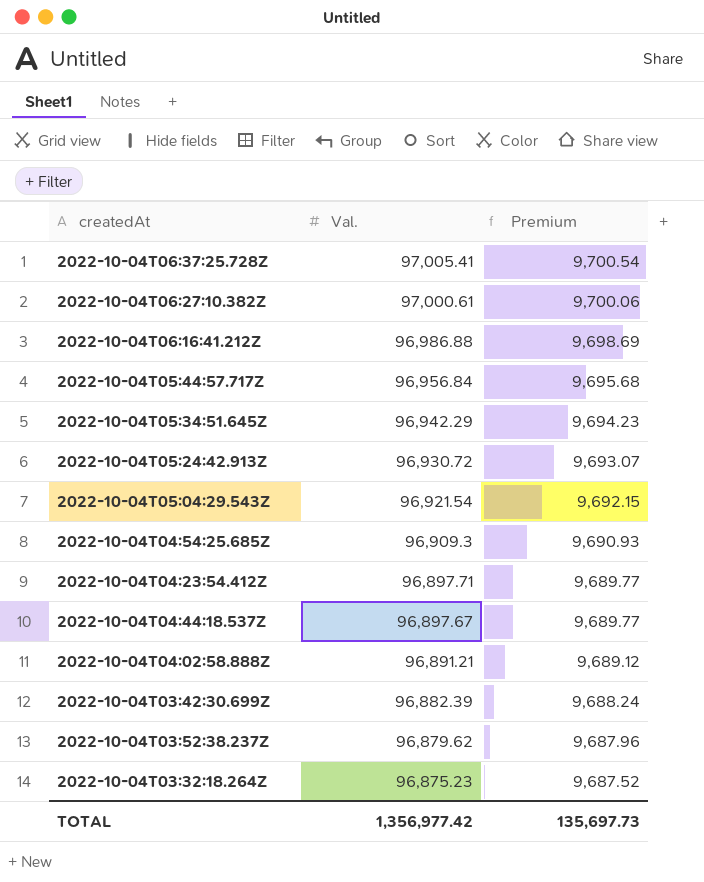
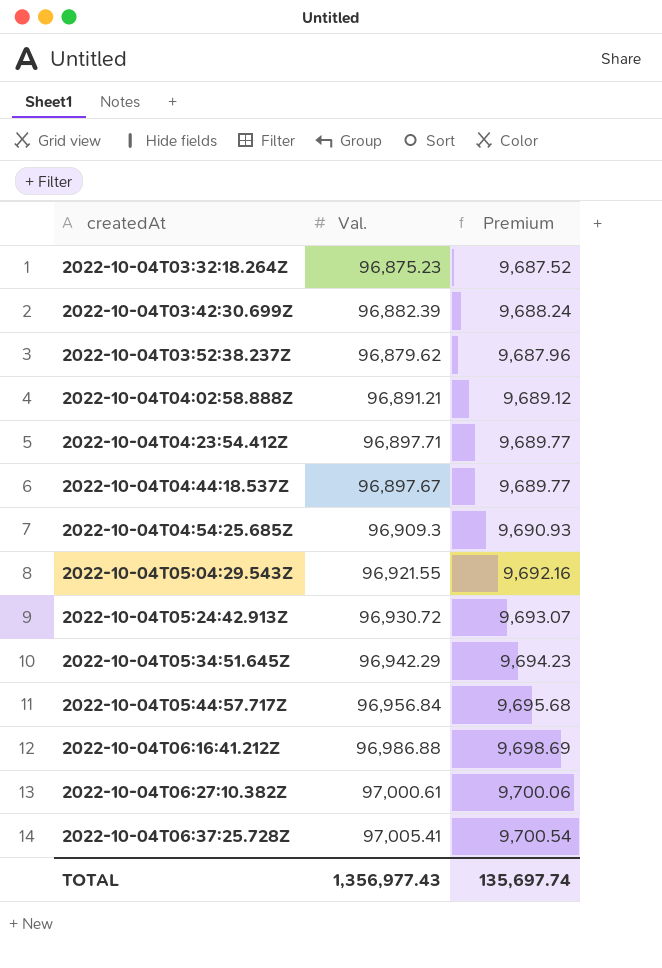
row order: Val. descending -> createdAt ascending
2022-10-04T05:04:29.543Z | Val.: 96,921.54 -> 96,921.55
2022-10-04T05:04:29.543Z | Premium: 9,692.15 -> 9,692.16
TOTAL | Val.: 1,356,977.42 -> 1,356,977.43
TOTAL | Premium: 135,697.73 -> 135,697.74

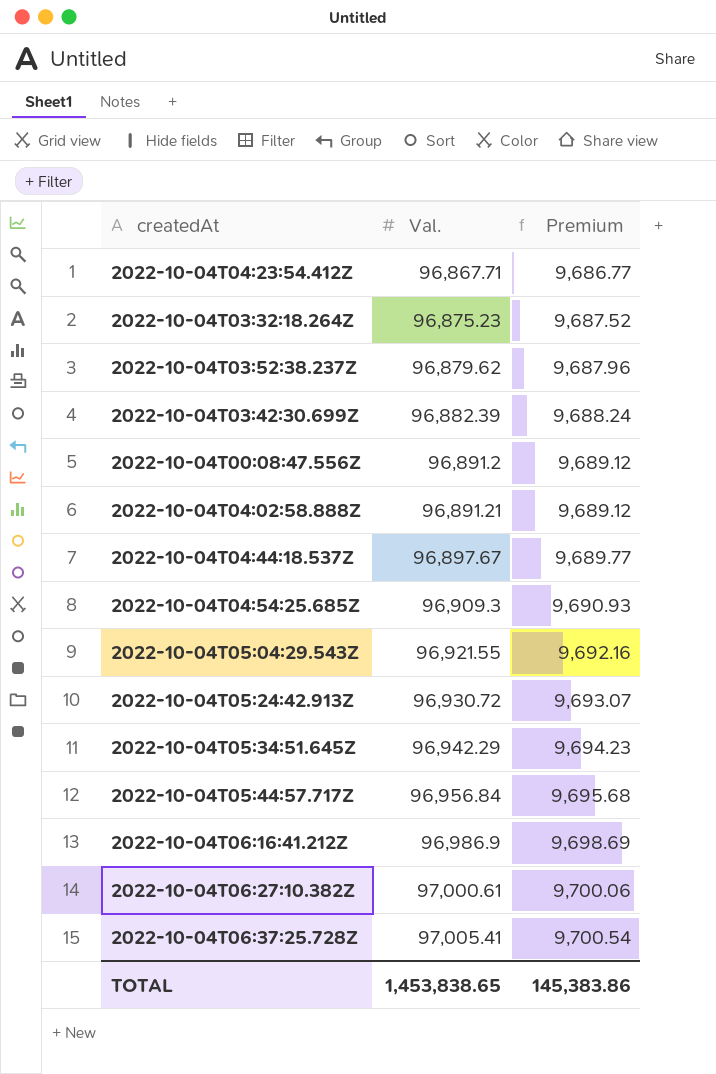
row order: createdAt ascending -> Val. ascending
2022-10-04T04:23:54.412Z | Val.: 96,897.71 -> 96,867.71
2022-10-04T04:23:54.412Z | Premium: 9,689.77 -> 9,686.77
row 2022-10-04T00:08:47.556Z: none -> 96,891.2 | 9,689.12
2022-10-04T06:16:41.212Z | Val.: 96,986.88 -> 96,986.9
TOTAL | Val.: 1,356,977.43 -> 1,453,838.65
TOTAL | Premium: 135,697.74 -> 145,383.86

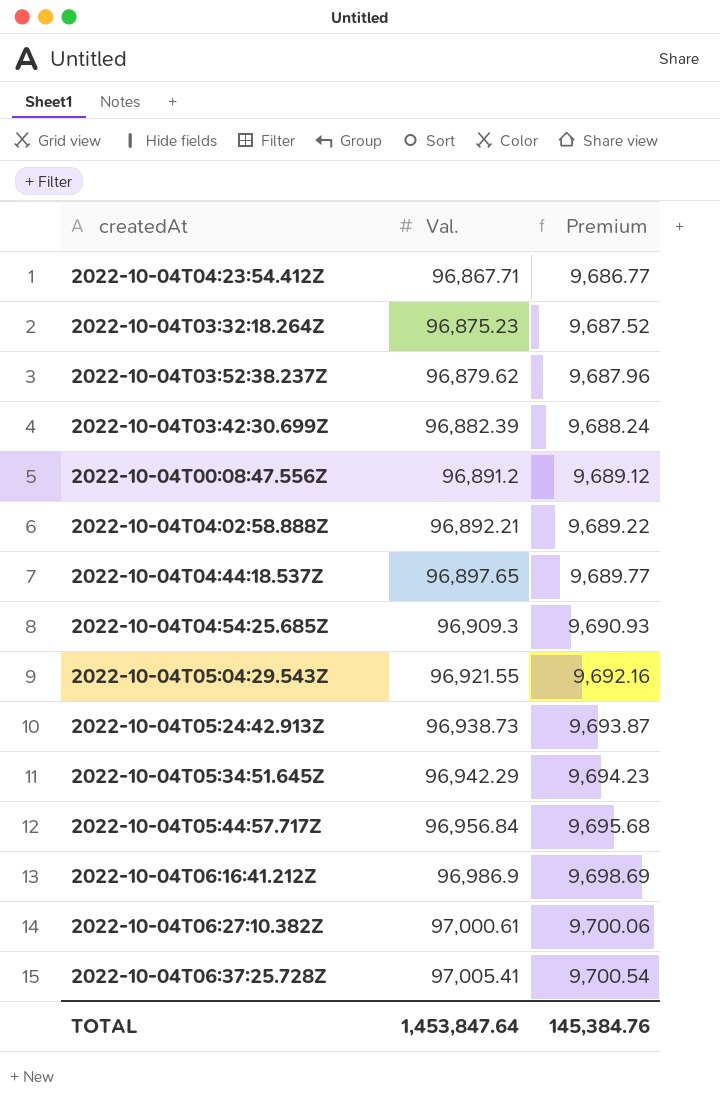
2022-10-04T04:02:58.888Z | Val.: 96,891.21 -> 96,892.21
2022-10-04T04:02:58.888Z | Premium: 9,689.12 -> 9,689.22
2022-10-04T04:44:18.537Z | Val.: 96,897.67 -> 96,897.65
2022-10-04T05:24:42.913Z | Val.: 96,930.72 -> 96,938.73
2022-10-04T05:24:42.913Z | Premium: 9,693.07 -> 9,693.87
TOTAL | Val.: 1,453,838.65 -> 1,453,847.64
TOTAL | Premium: 145,383.86 -> 145,384.76

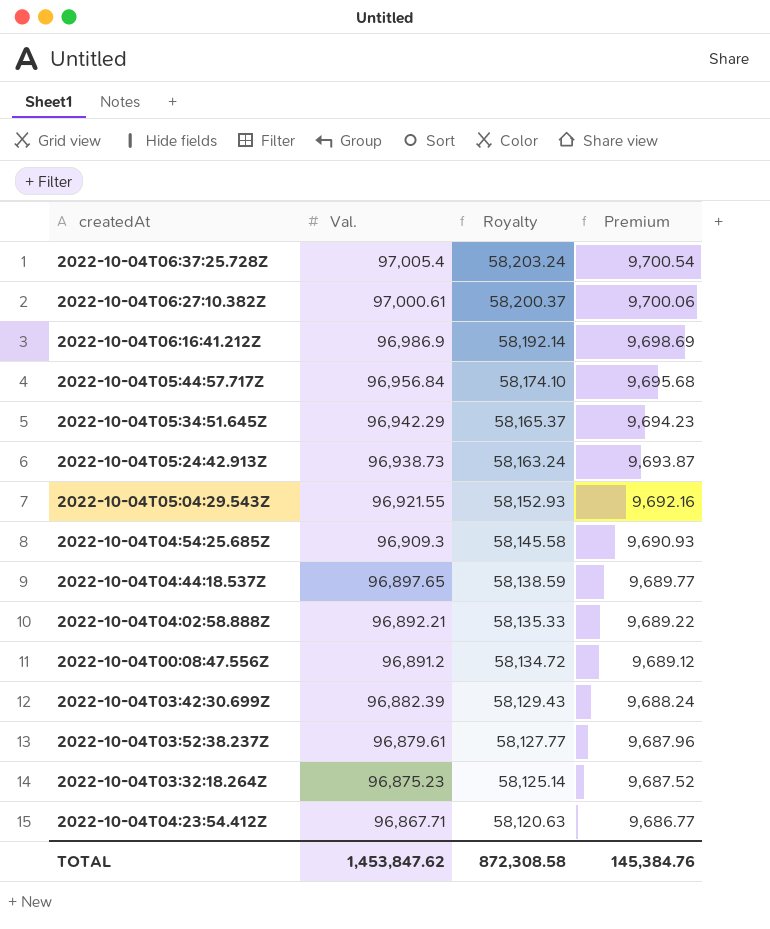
row order: Val. ascending -> Val. descending
column Royalty | formula: none -> [Val.] * 0.6
2022-10-04T06:37:25.728Z | Val.: 97,005.41 -> 97,005.4
2022-10-04T03:52:38.237Z | Val.: 96,879.62 -> 96,879.61
TOTAL | Val.: 1,453,847.64 -> 1,453,847.62

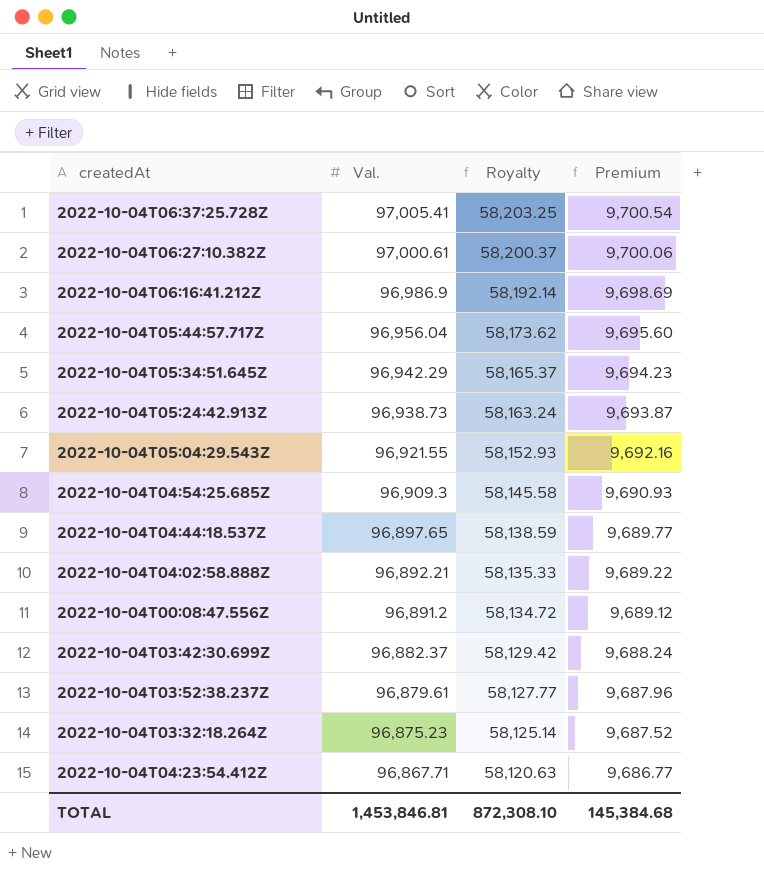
2022-10-04T06:37:25.728Z | Val.: 97,005.4 -> 97,005.41
2022-10-04T06:37:25.728Z | Royalty: 58,203.24 -> 58,203.25
2022-10-04T05:44:57.717Z | Val.: 96,956.84 -> 96,956.04
2022-10-04T05:44:57.717Z | Royalty: 58,174.10 -> 58,173.62
2022-10-04T05:44:57.717Z | Premium: 9,695.68 -> 9,695.60
2022-10-04T03:42:30.699Z | Val.: 96,882.39 -> 96,882.37
2022-10-04T03:42:30.699Z | Royalty: 58,129.43 -> 58,129.42
TOTAL | Val.: 1,453,847.62 -> 1,453,846.81
TOTAL | Royalty: 872,308.58 -> 872,308.10
TOTAL | Premium: 145,384.76 -> 145,384.68

